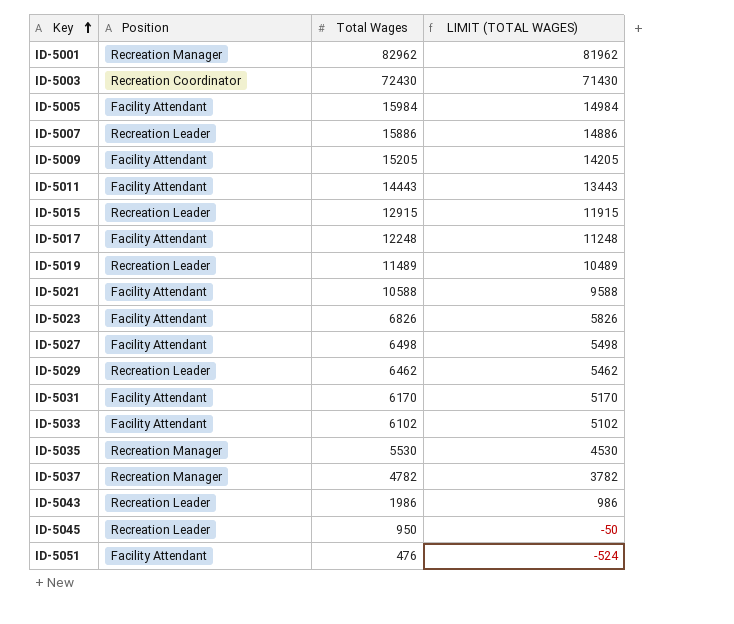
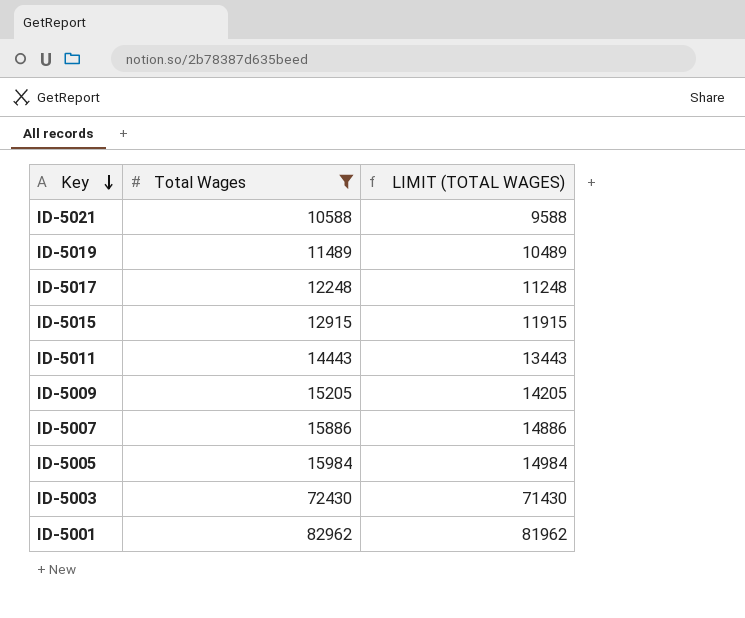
filter: none -> Total Wages >= 10588
row order: Key ascending -> Key descending
column Position | position: 2 -> none

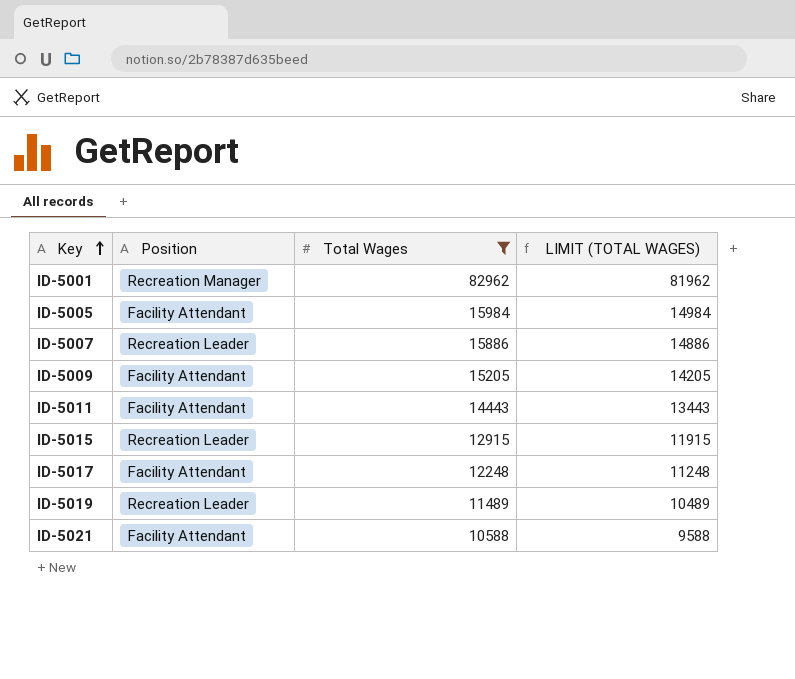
row order: Key descending -> Key ascending
column Position | position: none -> 2
row ID-5003: 72430 | 71430 -> none

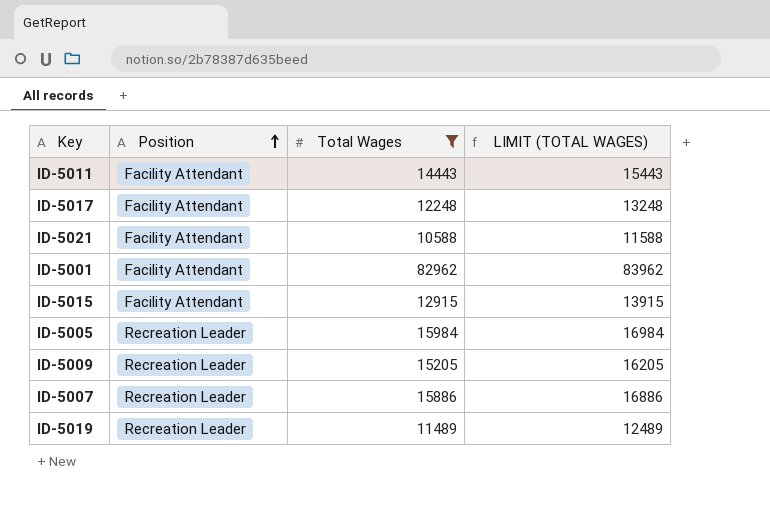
row order: Key ascending -> Position ascending
column LIMIT (TOTAL WAGES) | formula: [Total Wages] - 1000 -> [Total Wages] + 1000
ID-5001 | Position: Recreation Manager -> Facility Attendant
ID-5015 | Position: Recreation Leader -> Facility Attendant
ID-5005 | Position: Facility Attendant -> Recreation Leader
ID-5009 | Position: Facility Attendant -> Recreation Leader

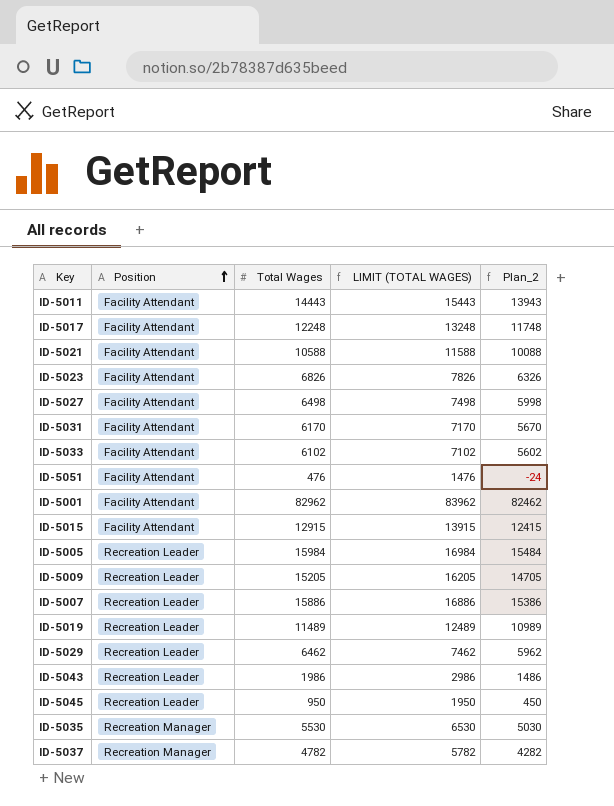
filter: Total Wages >= 10588 -> none
column Plan_2 | formula: none -> [Total Wages] - 500

